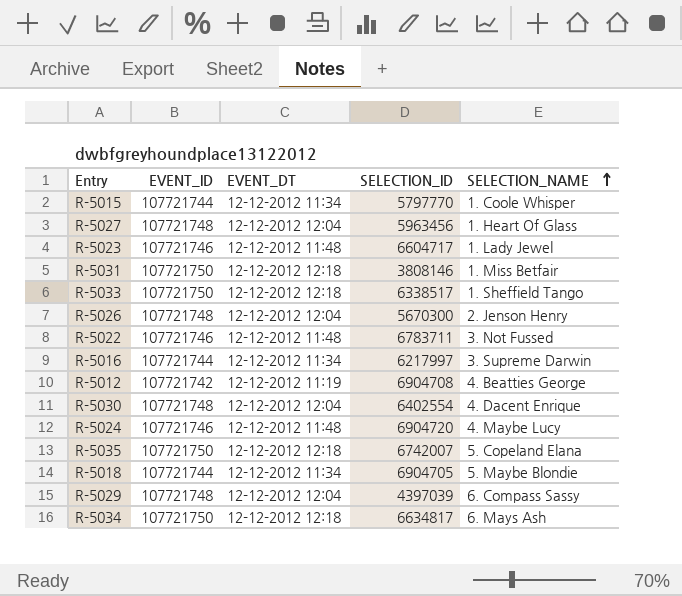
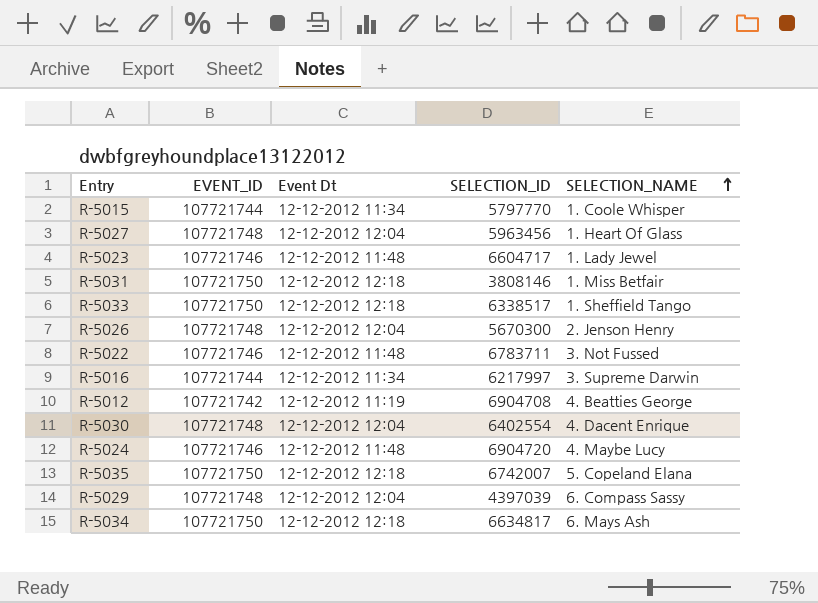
column name: EVENT_DT -> Event Dt
row R-5018: 107721744 | 12-12-2012 11:34 | 6904705 | 5. Maybe Blondie -> none

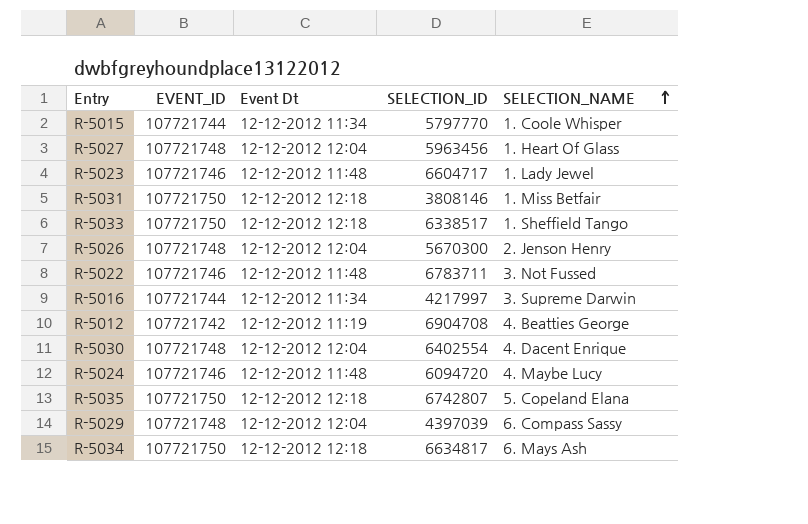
R-5016 | SELECTION_ID: 6217997 -> 4217997
R-5024 | SELECTION_ID: 6904720 -> 6094720
R-5035 | SELECTION_ID: 6742007 -> 6742807

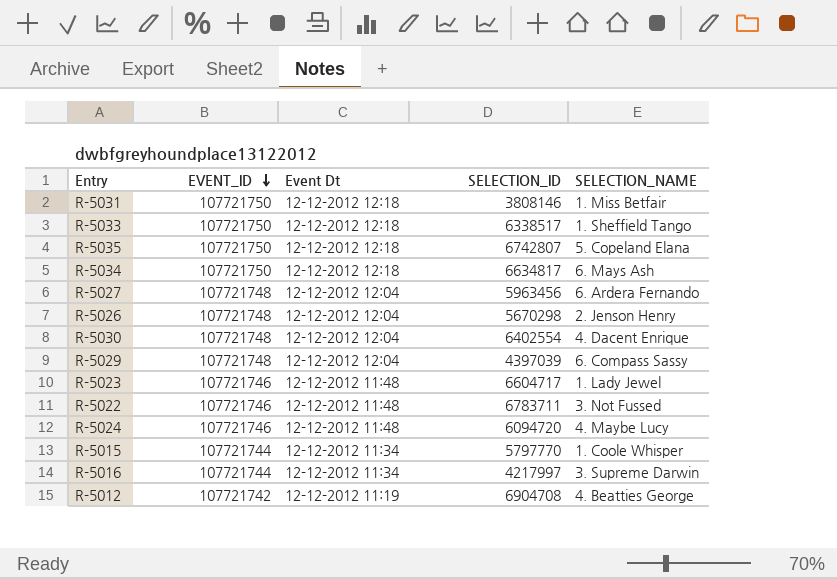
row order: SELECTION_NAME ascending -> EVENT_ID descending
R-5027 | SELECTION_NAME: 1. Heart Of Glass -> 6. Ardera Fernando
R-5026 | SELECTION_ID: 5670300 -> 5670298

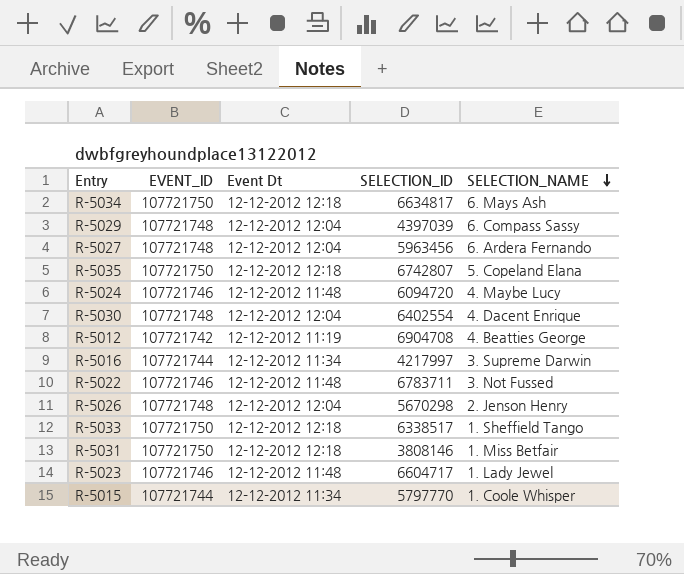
row order: EVENT_ID descending -> SELECTION_NAME descending

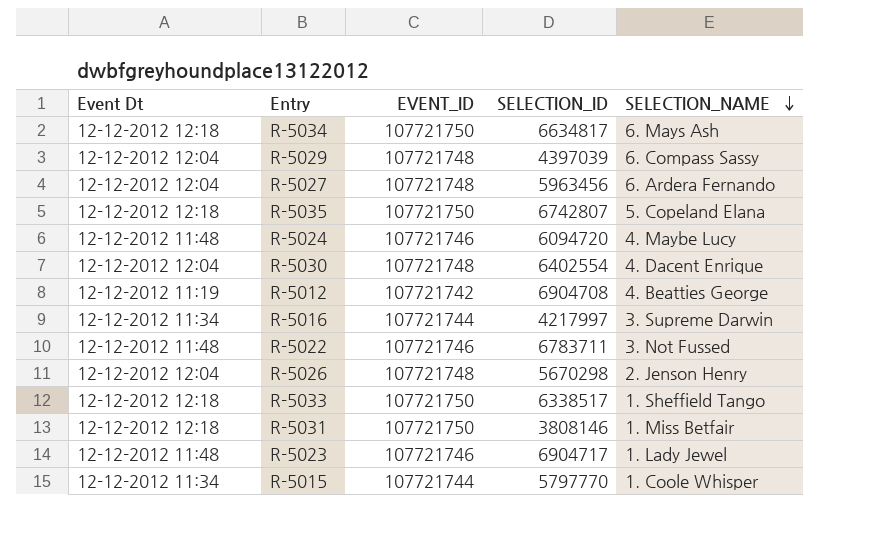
column Event Dt | position: 3 -> 1
R-5023 | SELECTION_ID: 6604717 -> 6904717

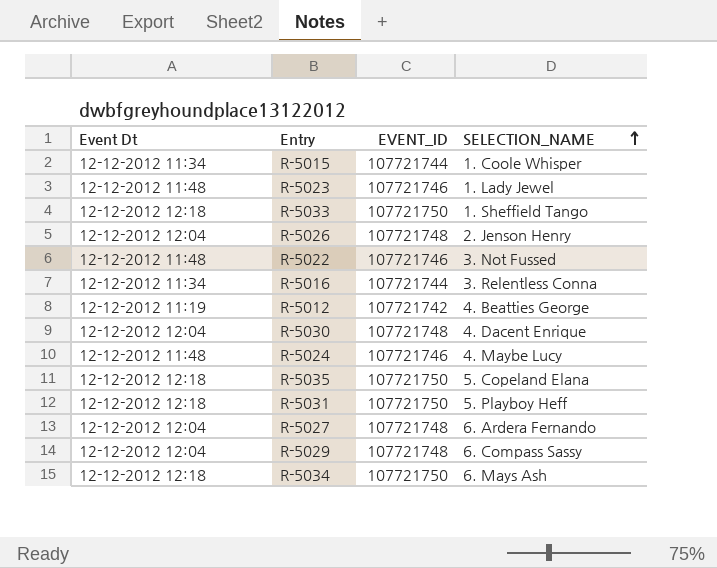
row order: SELECTION_NAME descending -> SELECTION_NAME ascending
column SELECTION_ID | position: 4 -> none
R-5016 | SELECTION_NAME: 3. Supreme Darwin -> 3. Relentless Conna
R-5031 | SELECTION_NAME: 1. Miss Betfair -> 5. Playboy Heff

